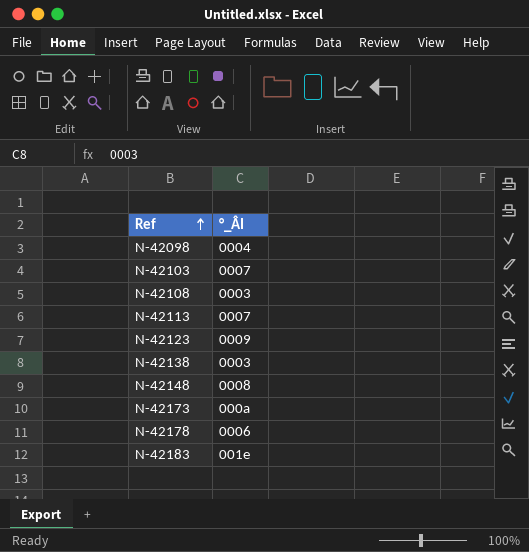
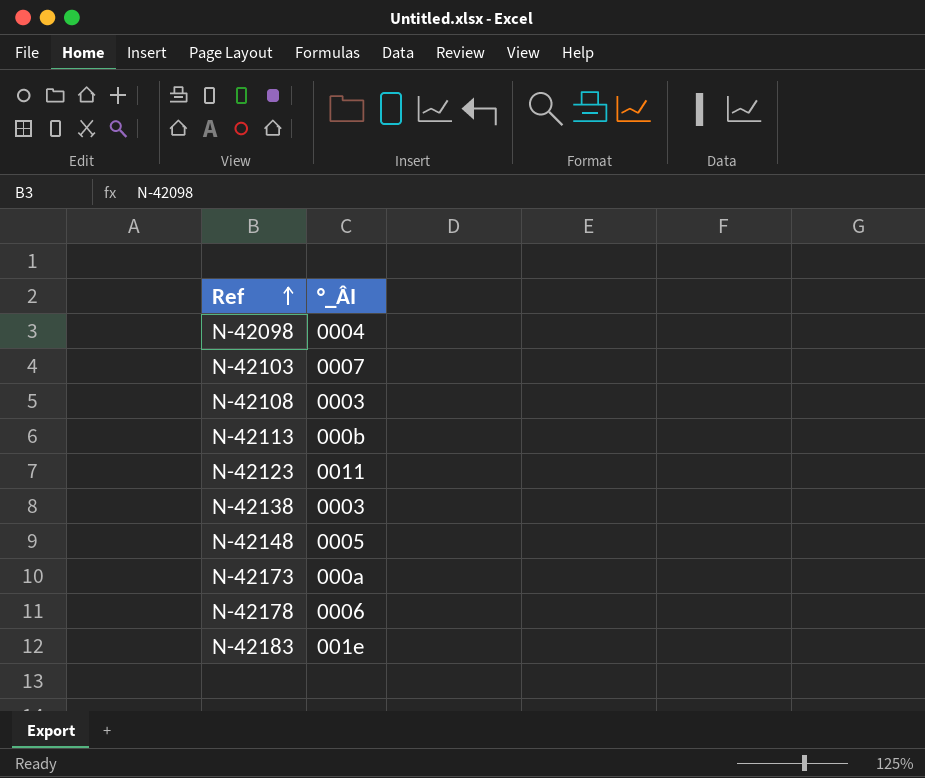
N-42113 | °_ÂI: 0007 -> 000b
N-42123 | °_ÂI: 0009 -> 0011
N-42148 | °_ÂI: 0008 -> 0005

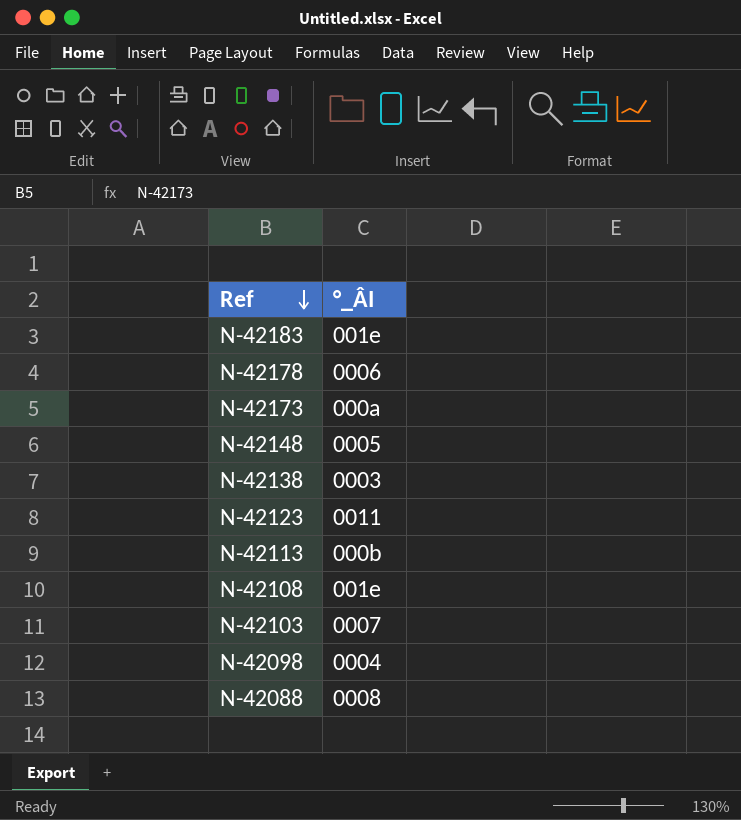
row order: Ref ascending -> Ref descending
N-42108 | °_ÂI: 0003 -> 001e
row N-42088: none -> 0008

